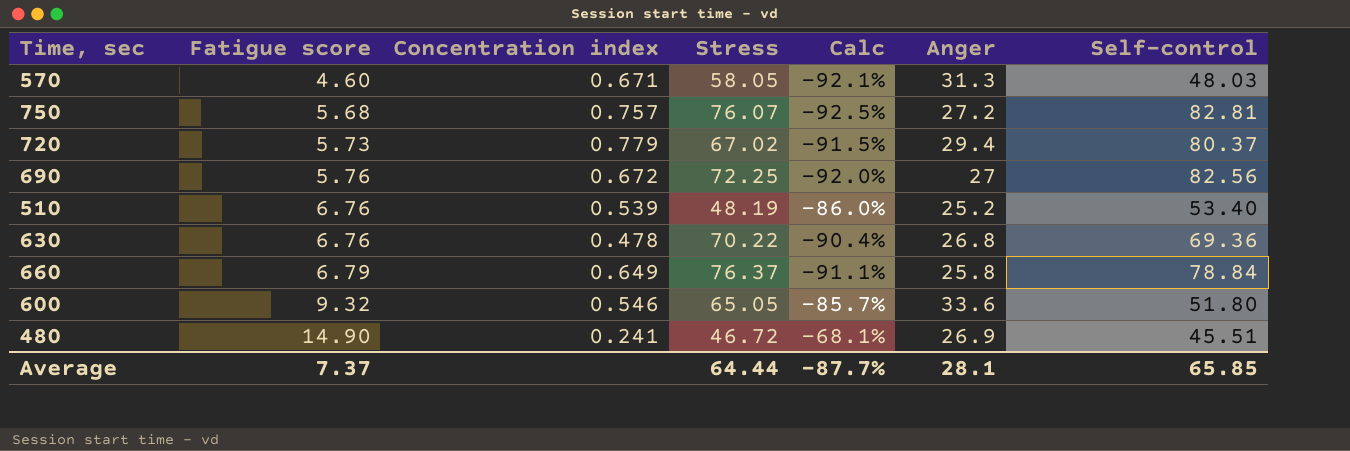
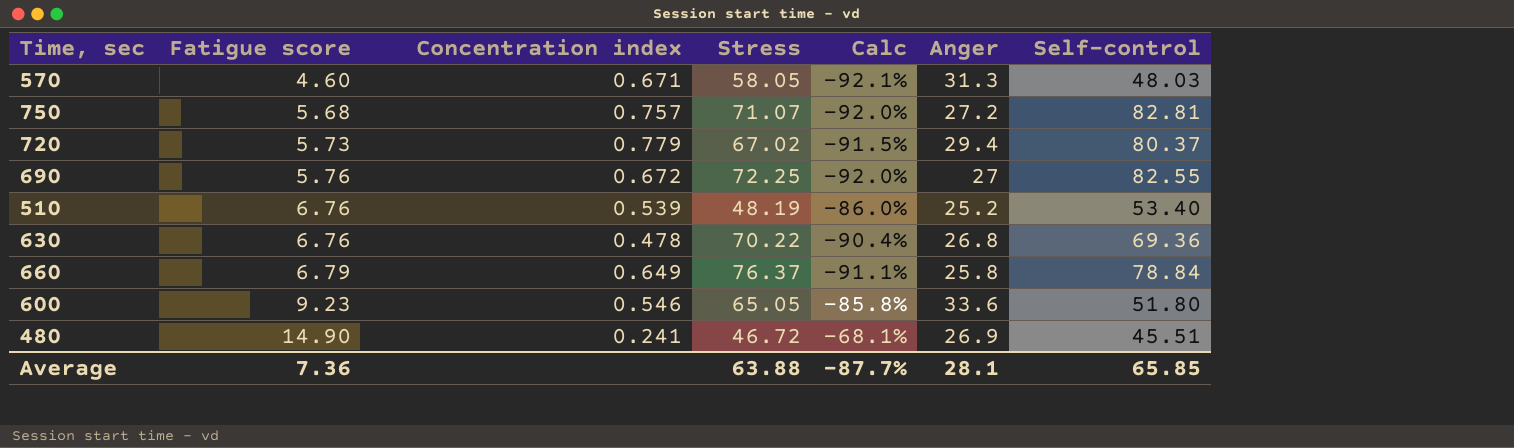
750 | Stress: 76.07 -> 71.07
750 | Calc: -92.5% -> -92.0%
690 | Self-control: 82.56 -> 82.55
600 | Fatigue score: 9.32 -> 9.23
600 | Calc: -85.7% -> -85.8%
Average | Fatigue score: 7.37 -> 7.36
Average | Stress: 64.44 -> 63.88

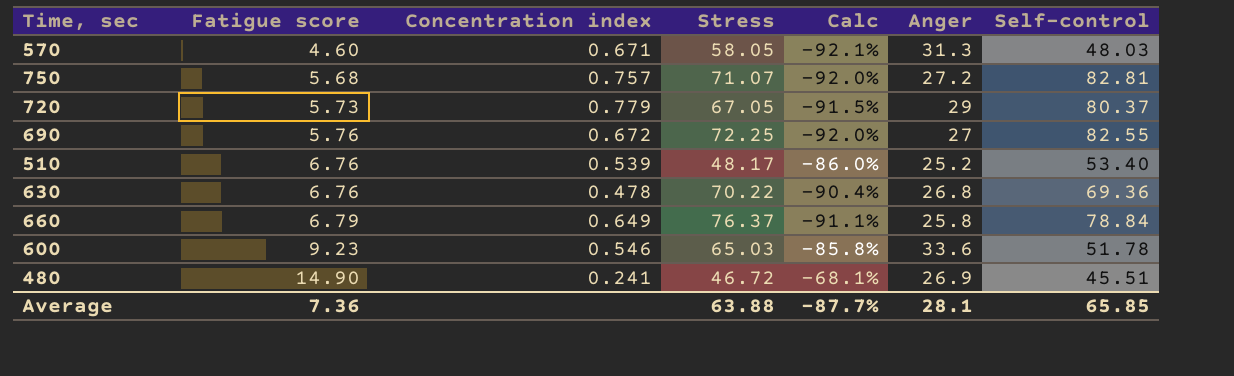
720 | Stress: 67.02 -> 67.05
720 | Anger: 29.4 -> 29
510 | Stress: 48.19 -> 48.17
600 | Stress: 65.05 -> 65.03
600 | Self-control: 51.80 -> 51.78

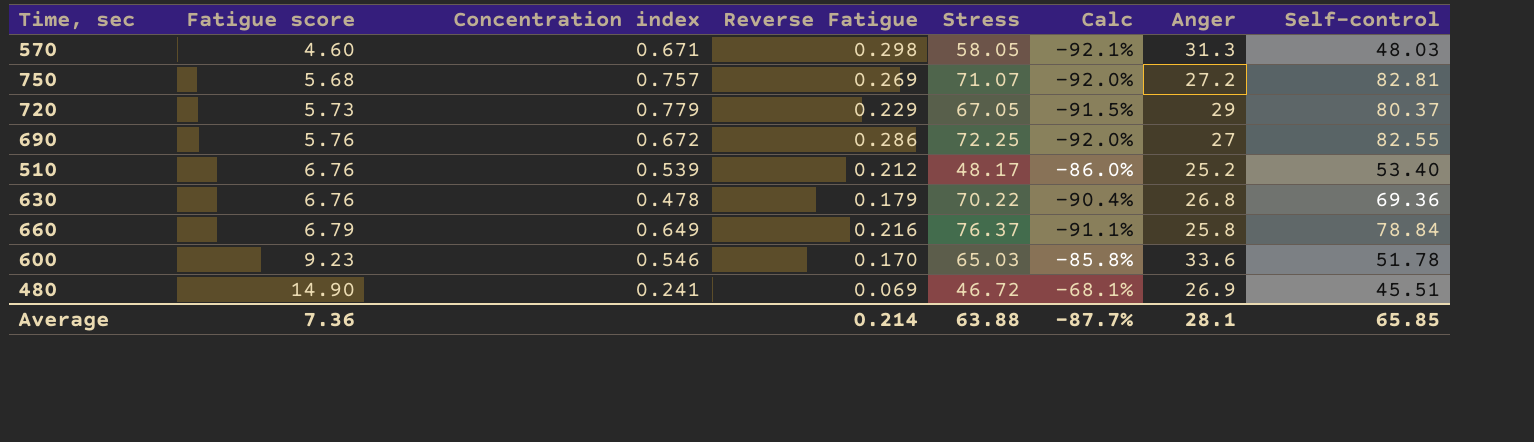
column Reverse Fatigue | position: none -> 4

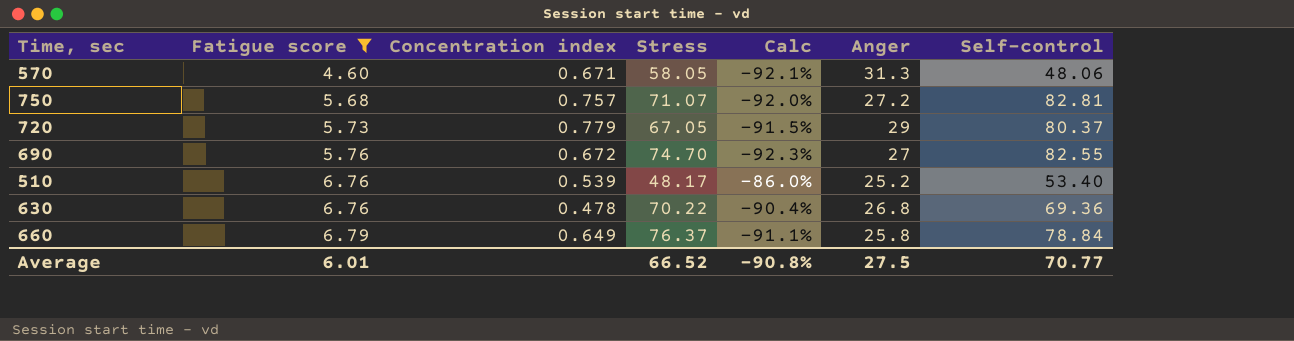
filter: none -> Fatigue score <= 6.79
column Reverse Fatigue | position: 4 -> none
570 | Self-control: 48.03 -> 48.06
690 | Stress: 72.25 -> 74.70
690 | Calc: -92.0% -> -92.3%
Average | Fatigue score: 7.36 -> 6.01
Average | Stress: 63.88 -> 66.52
Average | Calc: -87.7% -> -90.8%
Average | Anger: 28.1 -> 27.5
Average | Self-control: 65.85 -> 70.77

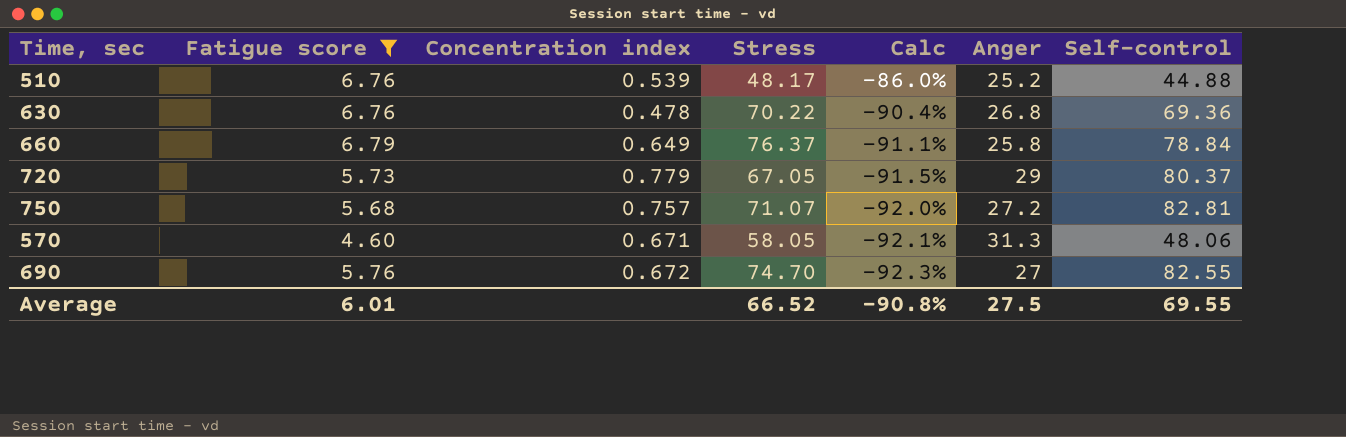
row order: Fatigue score ascending -> Calc descending
510 | Self-control: 53.40 -> 44.88
Average | Self-control: 70.77 -> 69.55

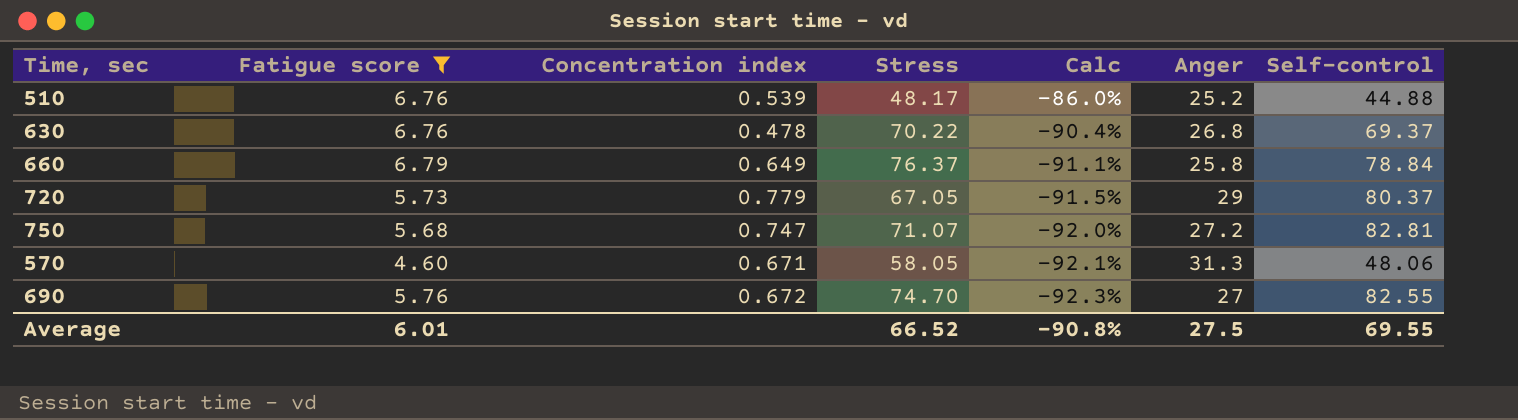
630 | Self-control: 69.36 -> 69.37
750 | Concentration index: 0.757 -> 0.747

